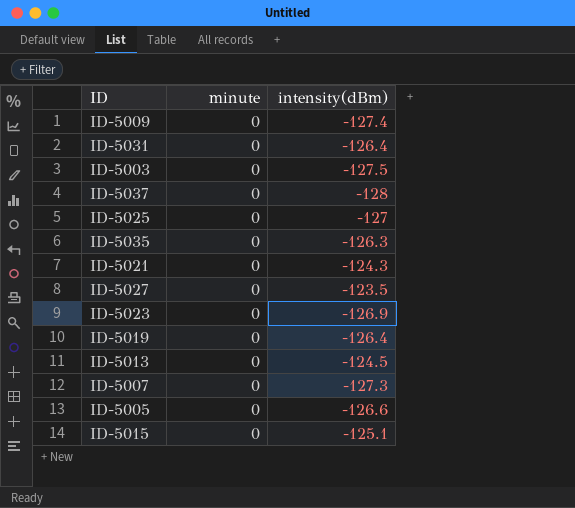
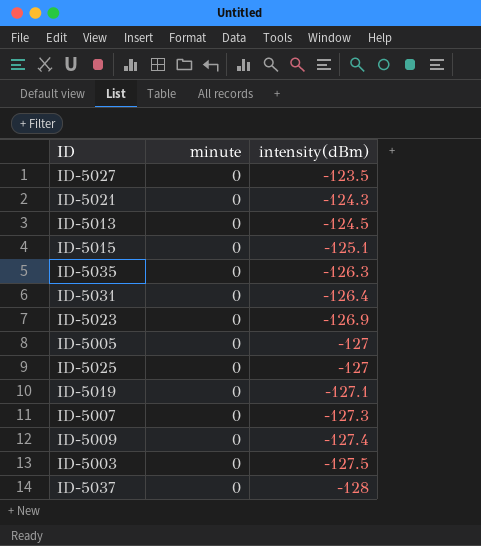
row order: none -> intensity(dBm) descending
ID-5005 | intensity(dBm): -126.6 -> -127
ID-5019 | intensity(dBm): -126.4 -> -127.1

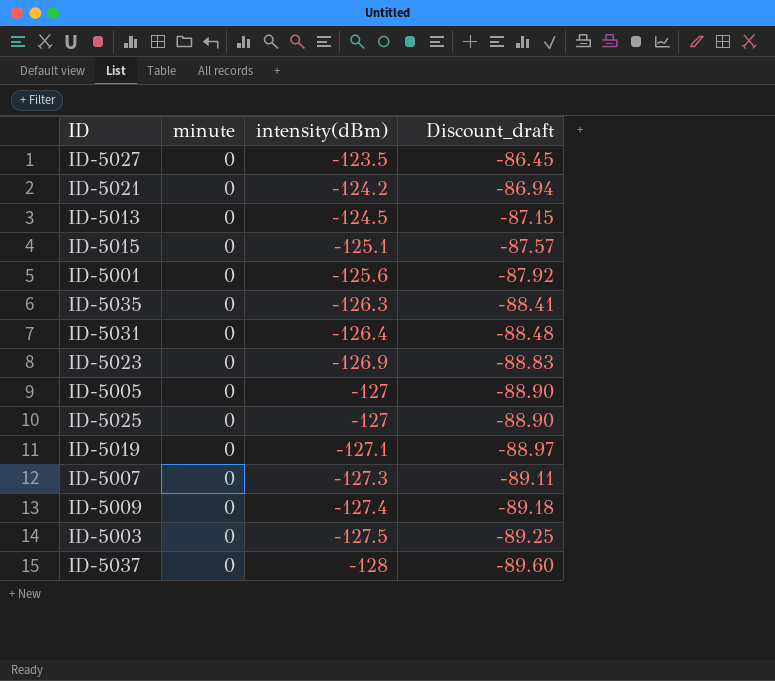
column Discount_draft | formula: none -> [intensity(dBm)] * 0.7
ID-5021 | intensity(dBm): -124.3 -> -124.2
row ID-5001: none -> 0 | -125.6 | -87.92

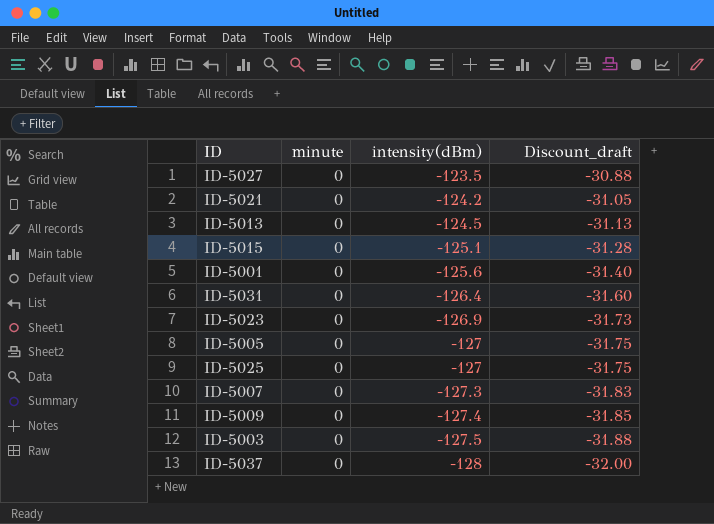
column Discount_draft | formula: [intensity(dBm)] * 0.7 -> [intensity(dBm)] * 0.25
row ID-5035: 0 | -126.3 | -88.41 -> none
row ID-5019: 0 | -127.1 | -88.97 -> none

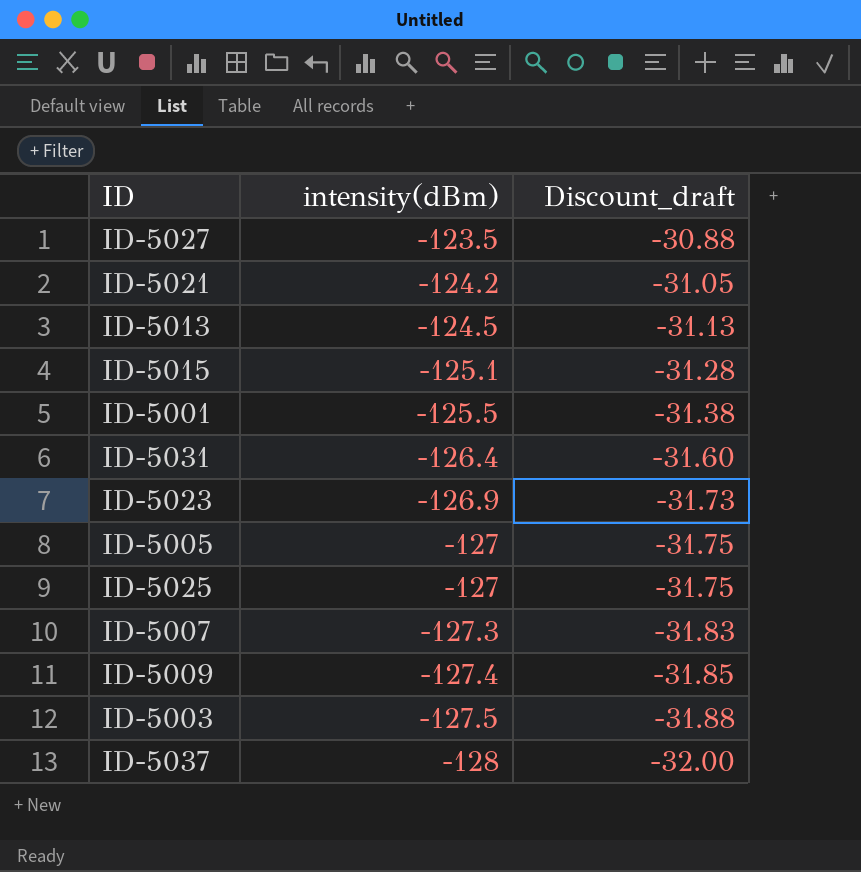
column minute | position: 2 -> none
ID-5001 | intensity(dBm): -125.6 -> -125.5
ID-5001 | Discount_draft: -31.40 -> -31.38

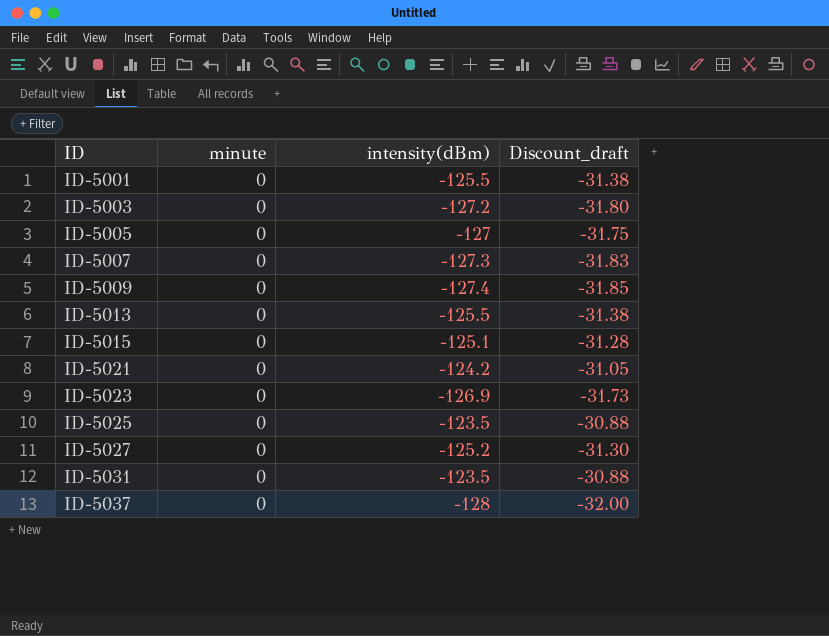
row order: intensity(dBm) descending -> ID ascending
column minute | position: none -> 2
ID-5003 | intensity(dBm): -127.5 -> -127.2
ID-5003 | Discount_draft: -31.88 -> -31.80
ID-5013 | intensity(dBm): -124.5 -> -125.5
ID-5013 | Discount_draft: -31.13 -> -31.38
ID-5025 | intensity(dBm): -127 -> -123.5
ID-5025 | Discount_draft: -31.75 -> -30.88
ID-5027 | intensity(dBm): -123.5 -> -125.2
ID-5027 | Discount_draft: -30.88 -> -31.30
ID-5031 | intensity(dBm): -126.4 -> -123.5
ID-5031 | Discount_draft: -31.60 -> -30.88

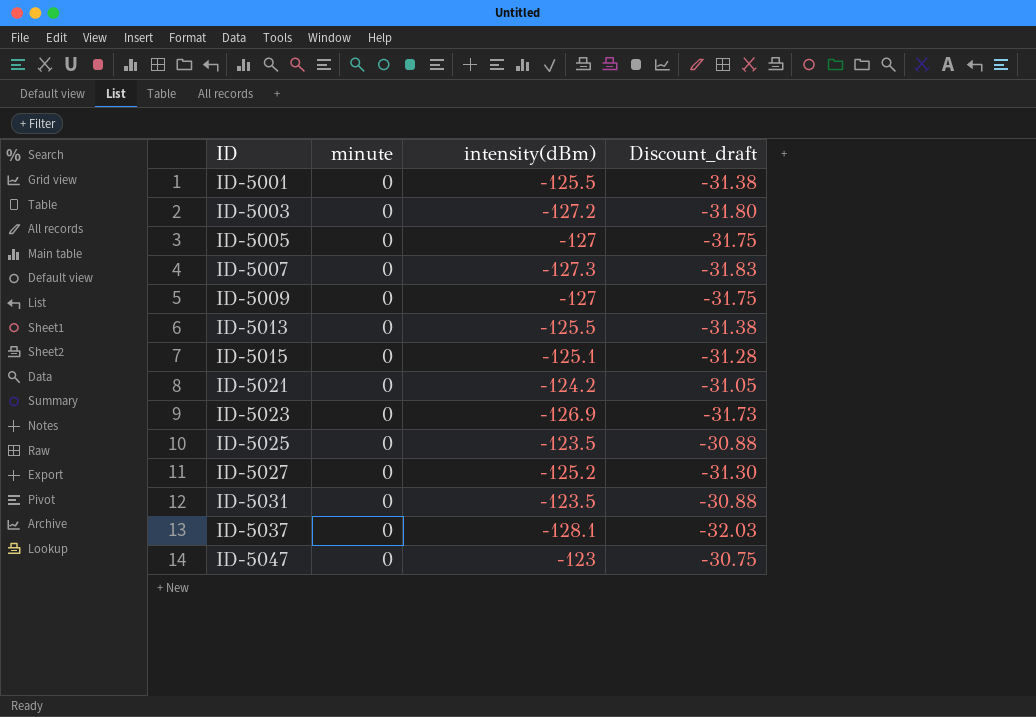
ID-5009 | intensity(dBm): -127.4 -> -127
ID-5009 | Discount_draft: -31.85 -> -31.75
ID-5037 | intensity(dBm): -128 -> -128.1
ID-5037 | Discount_draft: -32.00 -> -32.03
row ID-5047: none -> 0 | -123 | -30.75

